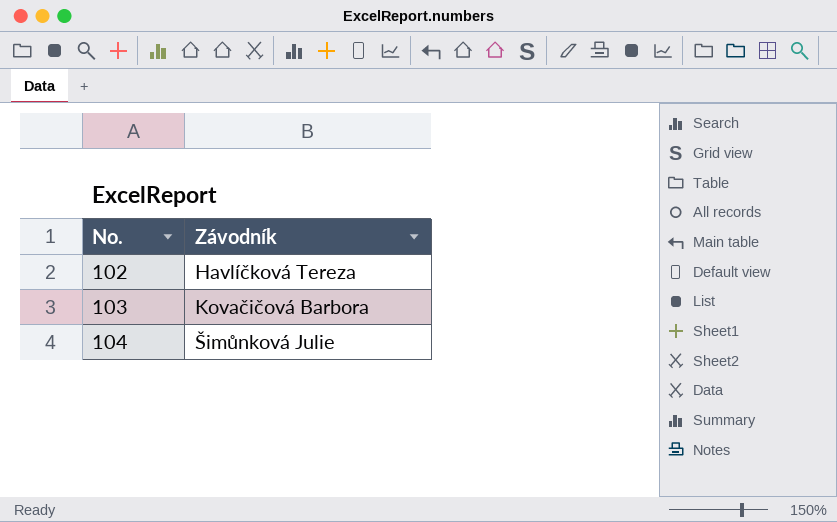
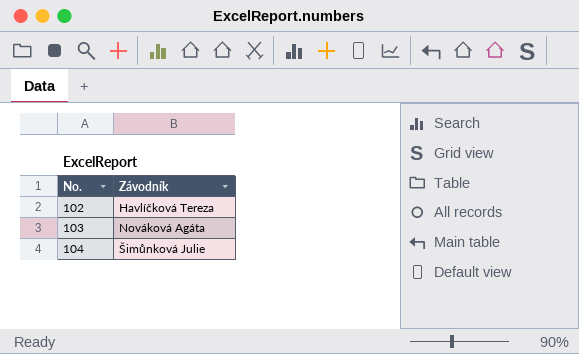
103 | Závodník: Kovačičová Barbora -> Nováková Agáta

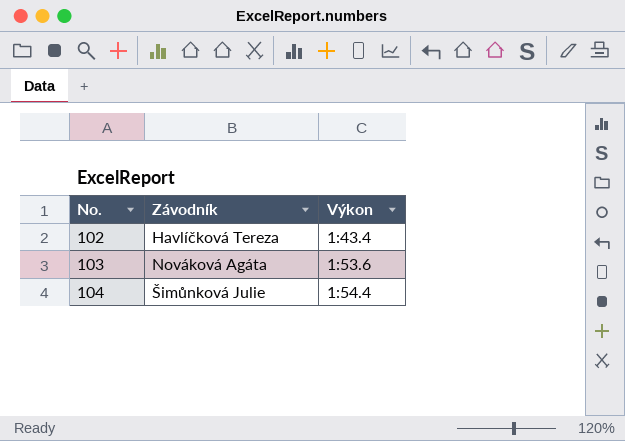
column Výkon | position: none -> 3

